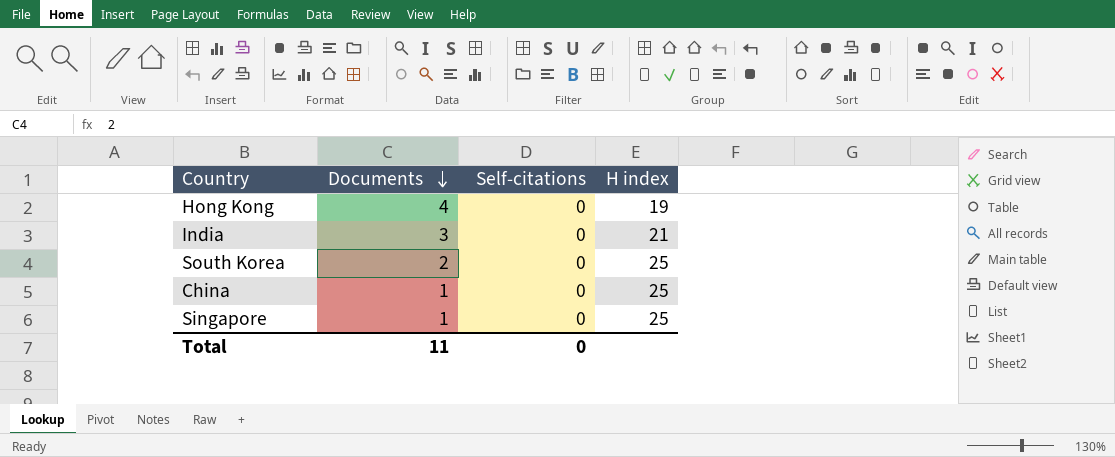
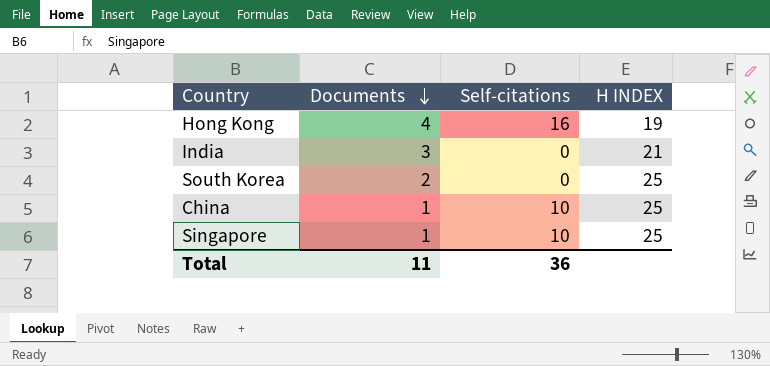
column name: H index -> H INDEX
Hong Kong | Self-citations: 0 -> 16
China | Self-citations: 0 -> 10
Singapore | Self-citations: 0 -> 10
Total | Self-citations: 0 -> 36

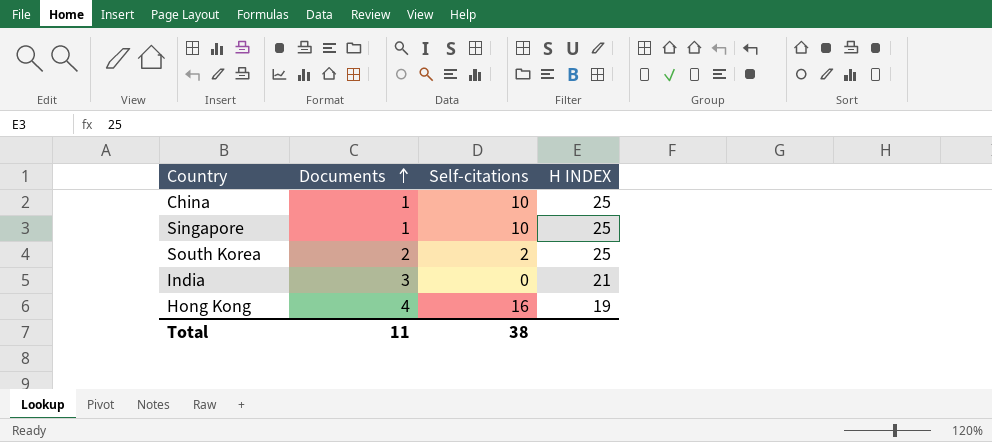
row order: Documents descending -> Documents ascending
South Korea | Self-citations: 0 -> 2
Total | Self-citations: 36 -> 38

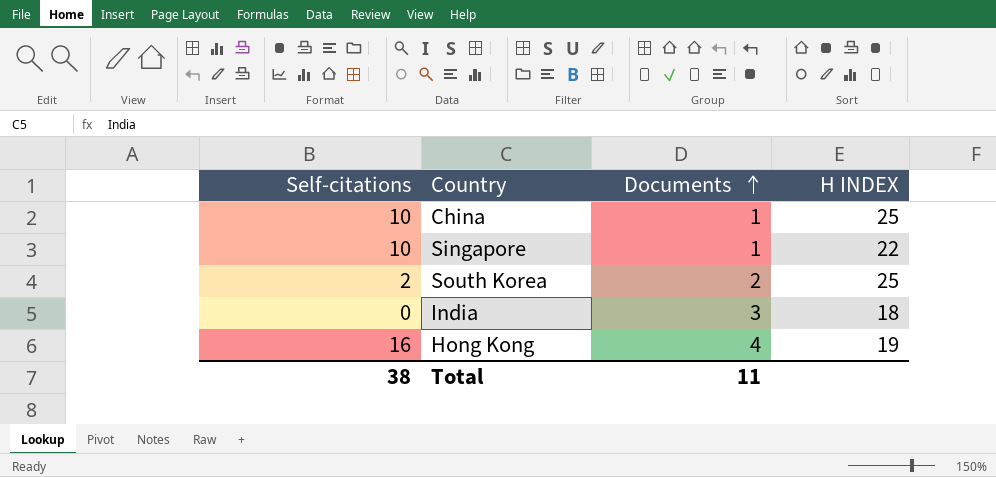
column Self-citations | position: 3 -> 1
Singapore | H INDEX: 25 -> 22
India | H INDEX: 21 -> 18

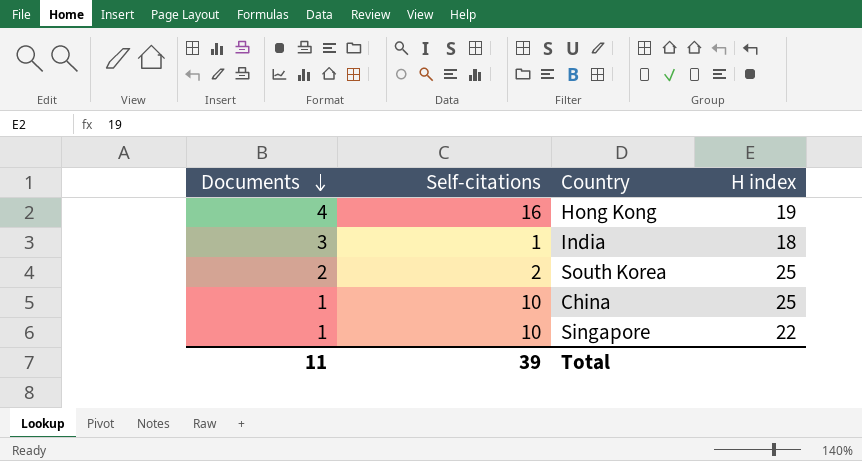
row order: Documents ascending -> Documents descending
column Documents | position: 3 -> 1
column name: H INDEX -> H index
India | Self-citations: 0 -> 1
Total | Self-citations: 38 -> 39

